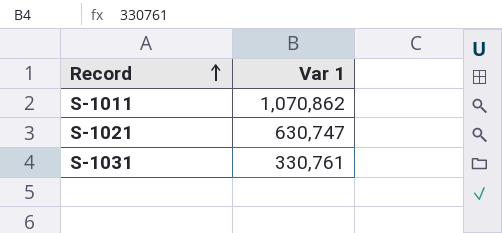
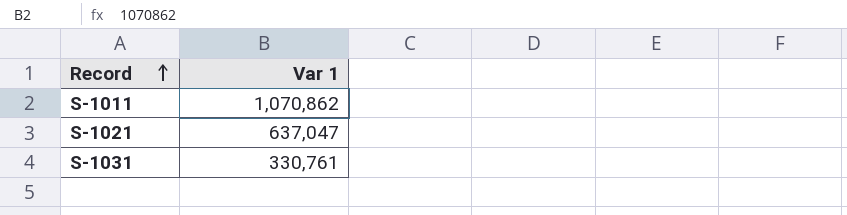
S-1021 | Var 1: 630,747 -> 637,047

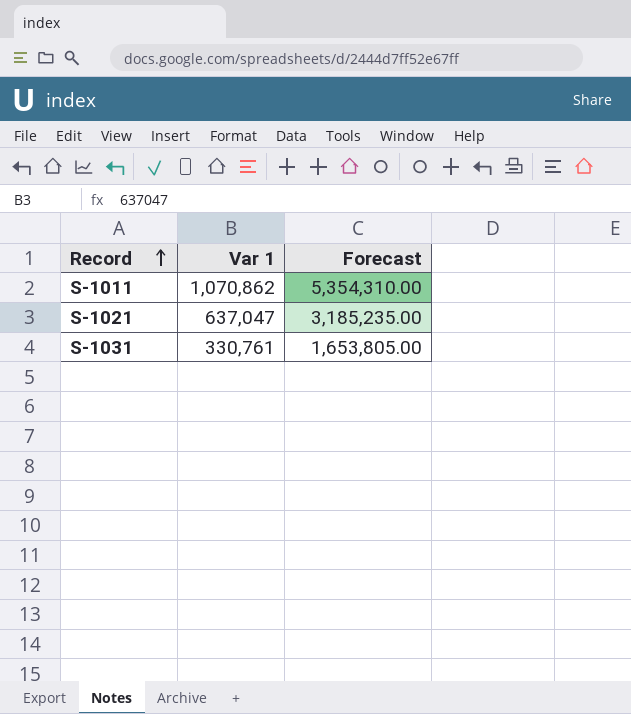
column Forecast | formula: none -> [Var 1] * 5

